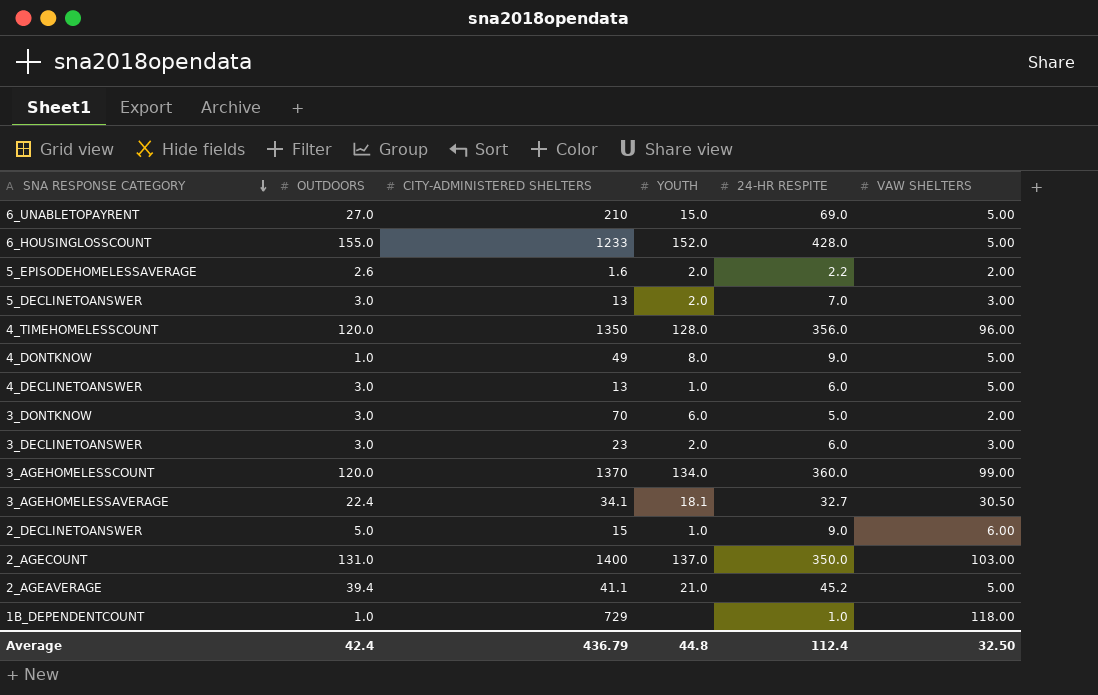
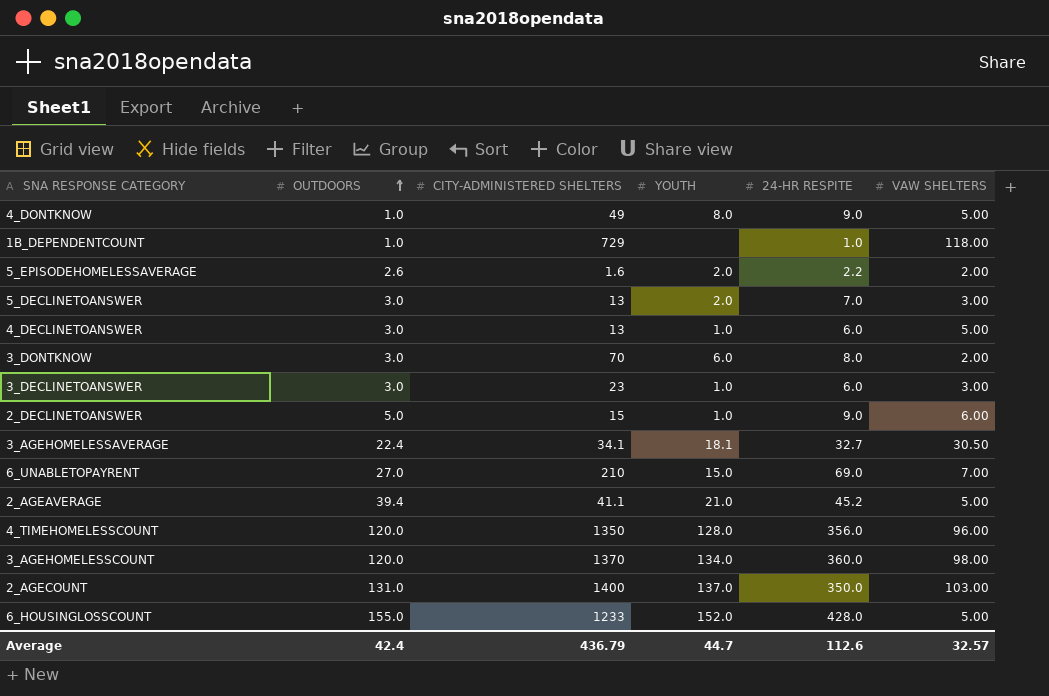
row order: SNA RESPONSE CATEGORY descending -> OUTDOORS ascending
3_DONTKNOW | 24-HR RESPITE: 5.0 -> 8.0
3_DECLINETOANSWER | YOUTH: 2.0 -> 1.0
6_UNABLETOPAYRENT | VAW SHELTERS: 5.00 -> 7.00
3_AGEHOMELESSCOUNT | VAW SHELTERS: 99.00 -> 98.00
Average | YOUTH: 44.8 -> 44.7
Average | 24-HR RESPITE: 112.4 -> 112.6
Average | VAW SHELTERS: 32.50 -> 32.57

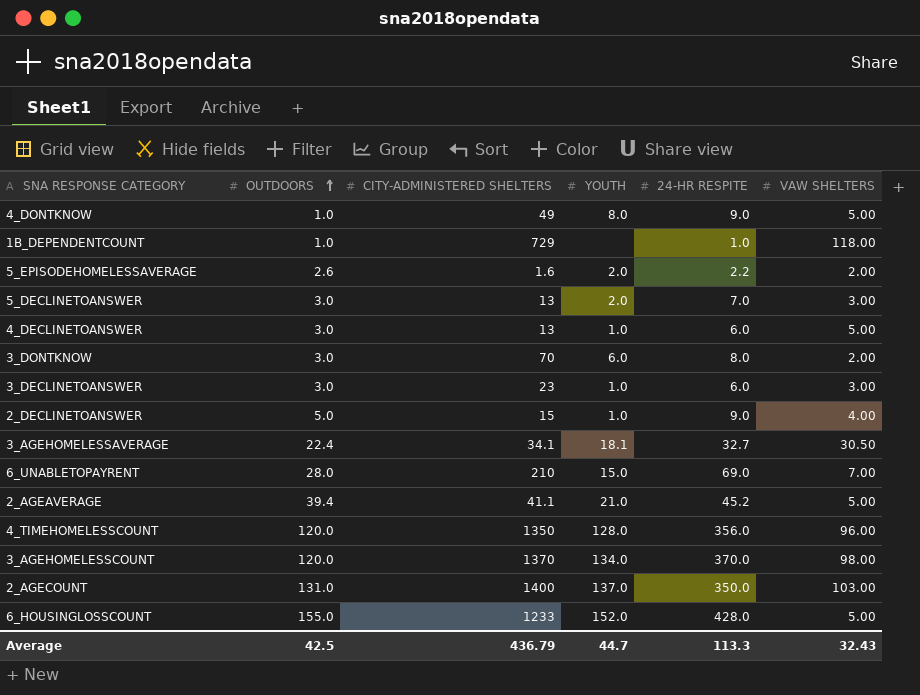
2_DECLINETOANSWER | VAW SHELTERS: 6.00 -> 4.00
6_UNABLETOPAYRENT | OUTDOORS: 27.0 -> 28.0
3_AGEHOMELESSCOUNT | 24-HR RESPITE: 360.0 -> 370.0
Average | OUTDOORS: 42.4 -> 42.5
Average | 24-HR RESPITE: 112.6 -> 113.3
Average | VAW SHELTERS: 32.57 -> 32.43

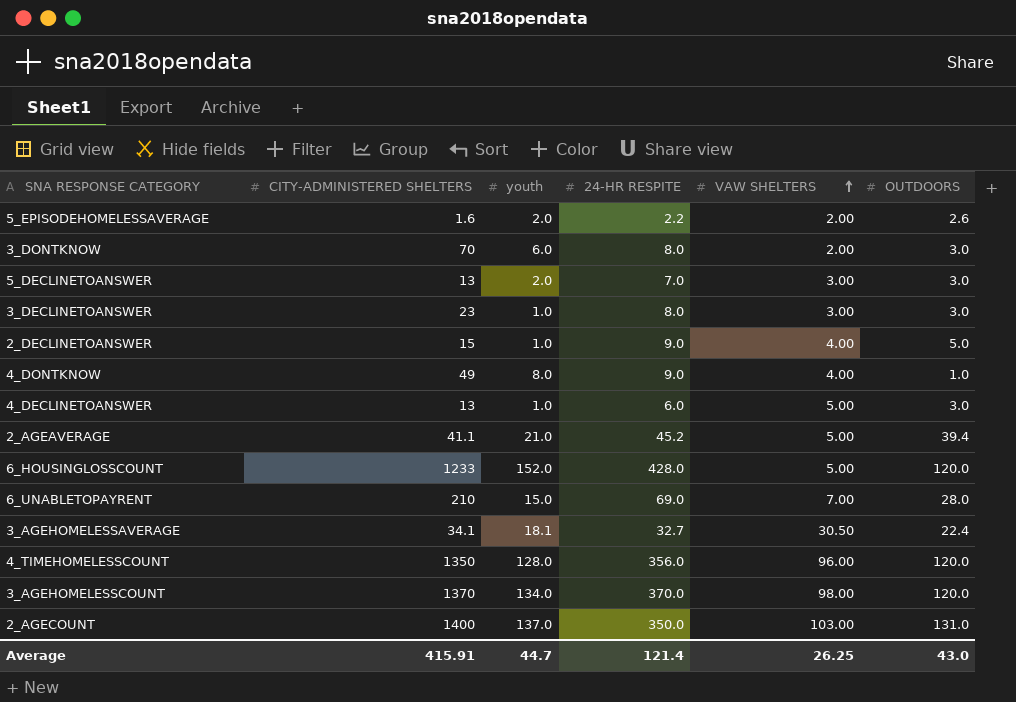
row order: OUTDOORS ascending -> VAW SHELTERS ascending
column name: YOUTH -> youth
column OUTDOORS | position: 2 -> 6
row 1B_DEPENDENTCOUNT: 1.0 | 729 | none | 1.0 | 118.00 -> none
3_DECLINETOANSWER | 24-HR RESPITE: 6.0 -> 8.0
4_DONTKNOW | VAW SHELTERS: 5.00 -> 4.00
6_HOUSINGLOSSCOUNT | OUTDOORS: 155.0 -> 120.0
Average | CITY-ADMINISTERED SHELTERS: 436.79 -> 415.91
Average | 24-HR RESPITE: 113.3 -> 121.4
Average | VAW SHELTERS: 32.43 -> 26.25
Average | OUTDOORS: 42.5 -> 43.0

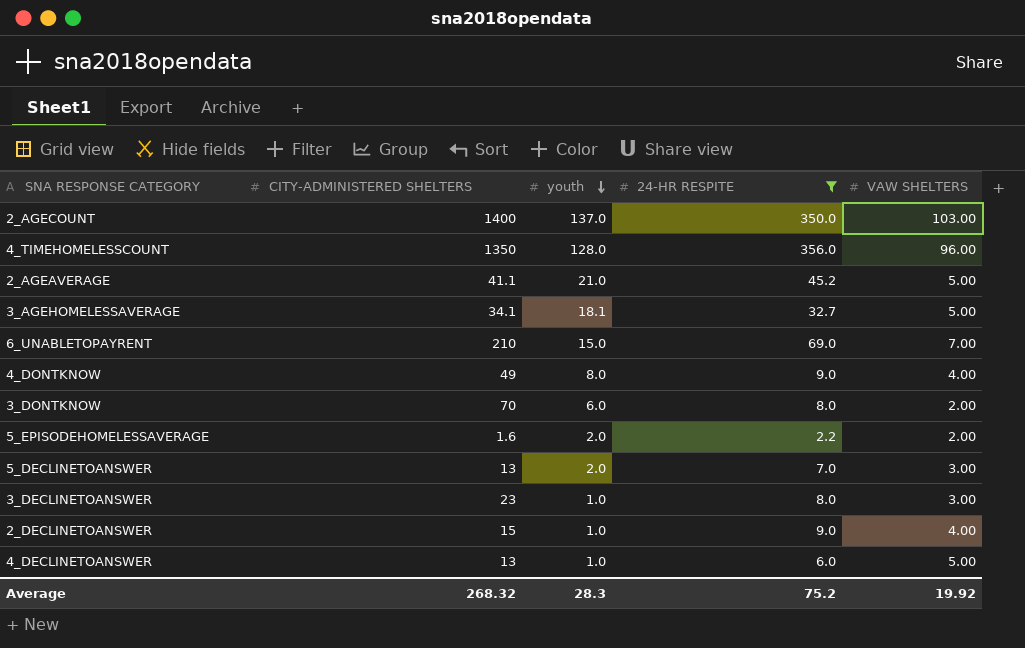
filter: none -> 24-HR RESPITE <= 356.0
row order: VAW SHELTERS ascending -> youth descending
column OUTDOORS | position: 6 -> none
3_AGEHOMELESSAVERAGE | VAW SHELTERS: 30.50 -> 5.00
Average | CITY-ADMINISTERED SHELTERS: 415.91 -> 268.32
Average | youth: 44.7 -> 28.3
Average | 24-HR RESPITE: 121.4 -> 75.2
Average | VAW SHELTERS: 26.25 -> 19.92

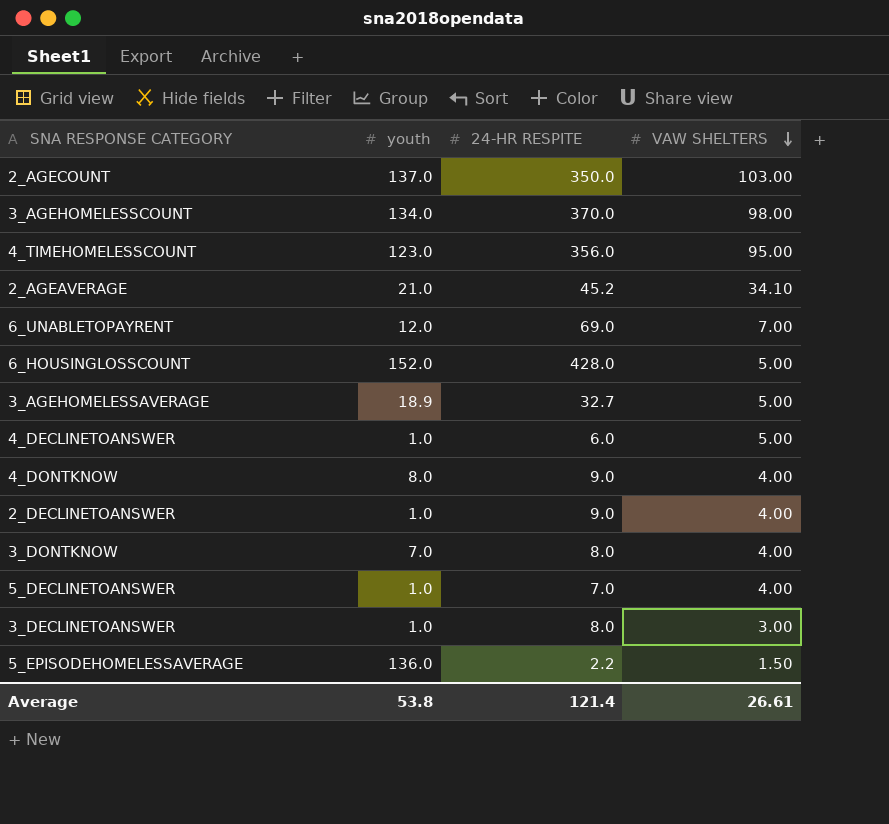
filter: 24-HR RESPITE <= 356.0 -> none
row order: youth descending -> VAW SHELTERS descending
column CITY-ADMINISTERED SHELTERS | position: 2 -> none
4_TIMEHOMELESSCOUNT | youth: 128.0 -> 123.0
4_TIMEHOMELESSCOUNT | VAW SHELTERS: 96.00 -> 95.00
2_AGEAVERAGE | VAW SHELTERS: 5.00 -> 34.10
6_UNABLETOPAYRENT | youth: 15.0 -> 12.0
3_AGEHOMELESSAVERAGE | youth: 18.1 -> 18.9
3_DONTKNOW | youth: 6.0 -> 7.0
3_DONTKNOW | VAW SHELTERS: 2.00 -> 4.00
5_DECLINETOANSWER | youth: 2.0 -> 1.0
5_DECLINETOANSWER | VAW SHELTERS: 3.00 -> 4.00
5_EPISODEHOMELESSAVERAGE | youth: 2.0 -> 136.0
5_EPISODEHOMELESSAVERAGE | VAW SHELTERS: 2.00 -> 1.50
Average | youth: 28.3 -> 53.8
Average | 24-HR RESPITE: 75.2 -> 121.4
Average | VAW SHELTERS: 19.92 -> 26.61

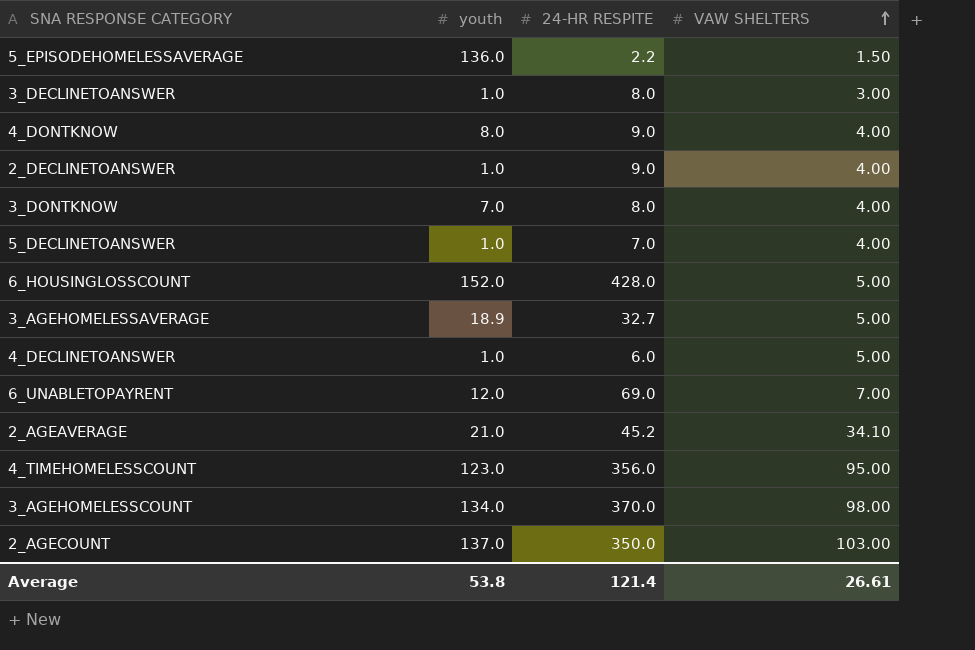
row order: VAW SHELTERS descending -> VAW SHELTERS ascending

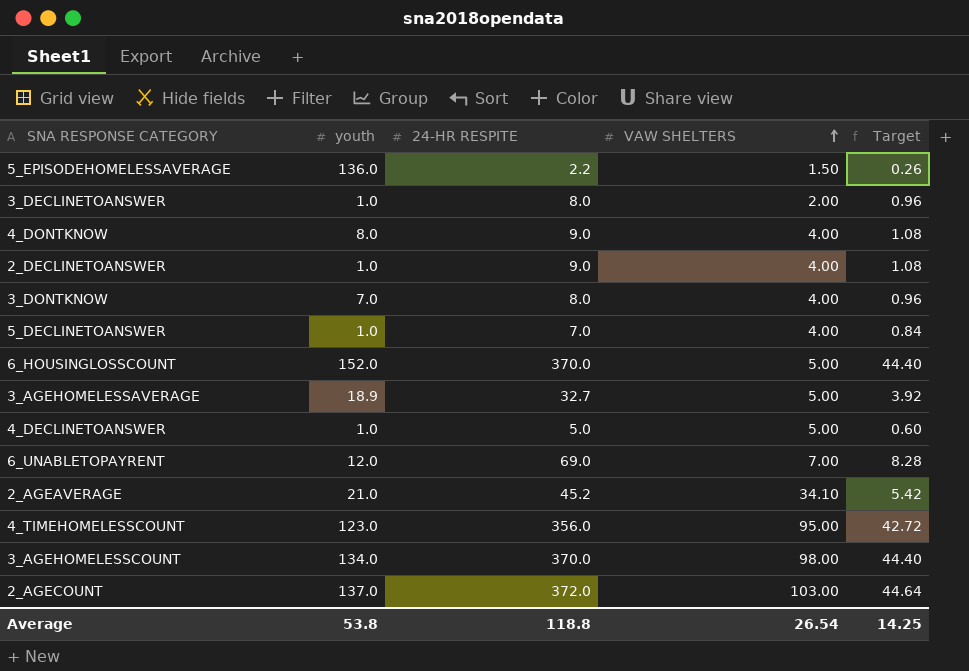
column Target | formula: none -> [24-HR RESPITE] * 0.12
3_DECLINETOANSWER | VAW SHELTERS: 3.00 -> 2.00
6_HOUSINGLOSSCOUNT | 24-HR RESPITE: 428.0 -> 370.0
4_DECLINETOANSWER | 24-HR RESPITE: 6.0 -> 5.0
2_AGECOUNT | 24-HR RESPITE: 350.0 -> 372.0
Average | 24-HR RESPITE: 121.4 -> 118.8
Average | VAW SHELTERS: 26.61 -> 26.54

